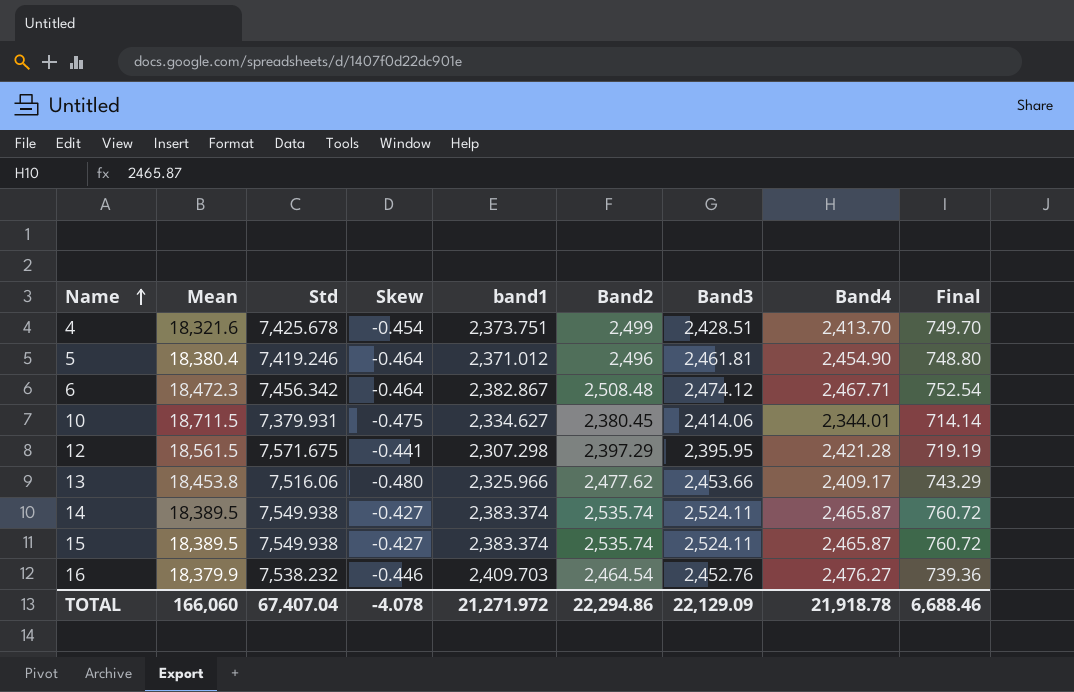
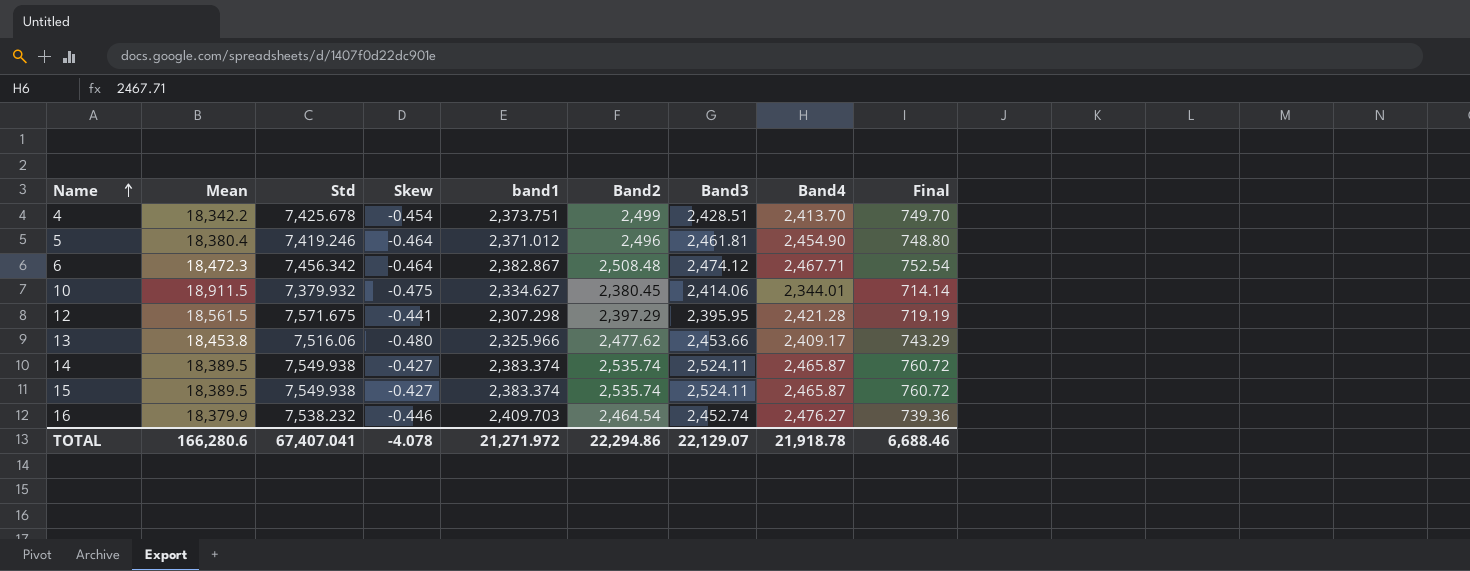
4 | Mean: 18,321.6 -> 18,342.2
10 | Mean: 18,711.5 -> 18,911.5
10 | Std: 7,379.931 -> 7,379.932
16 | Band3: 2,452.76 -> 2,452.74
TOTAL | Mean: 166,060 -> 166,280.6
TOTAL | Std: 67,407.04 -> 67,407.041
TOTAL | Band3: 22,129.09 -> 22,129.07

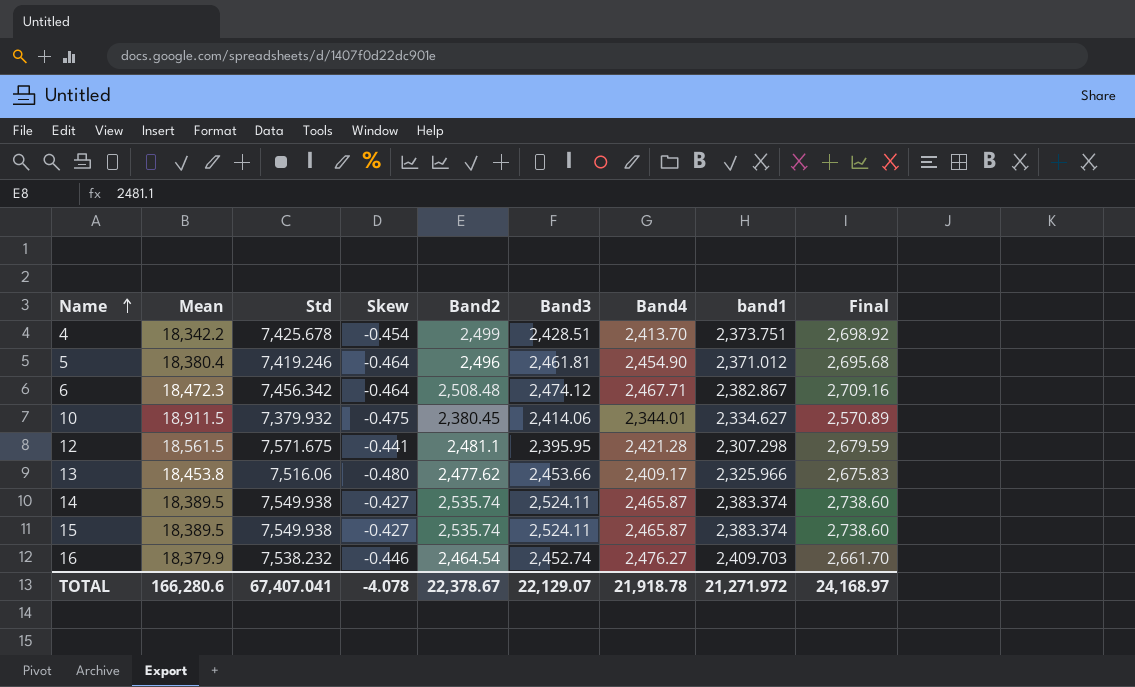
column band1 | position: 5 -> 8
column Final | formula: [Band2] * 0.3 -> [Band2] * 1.08
12 | Band2: 2,397.29 -> 2,481.1
TOTAL | Band2: 22,294.86 -> 22,378.67
TOTAL | Final: 6,688.46 -> 24,168.97

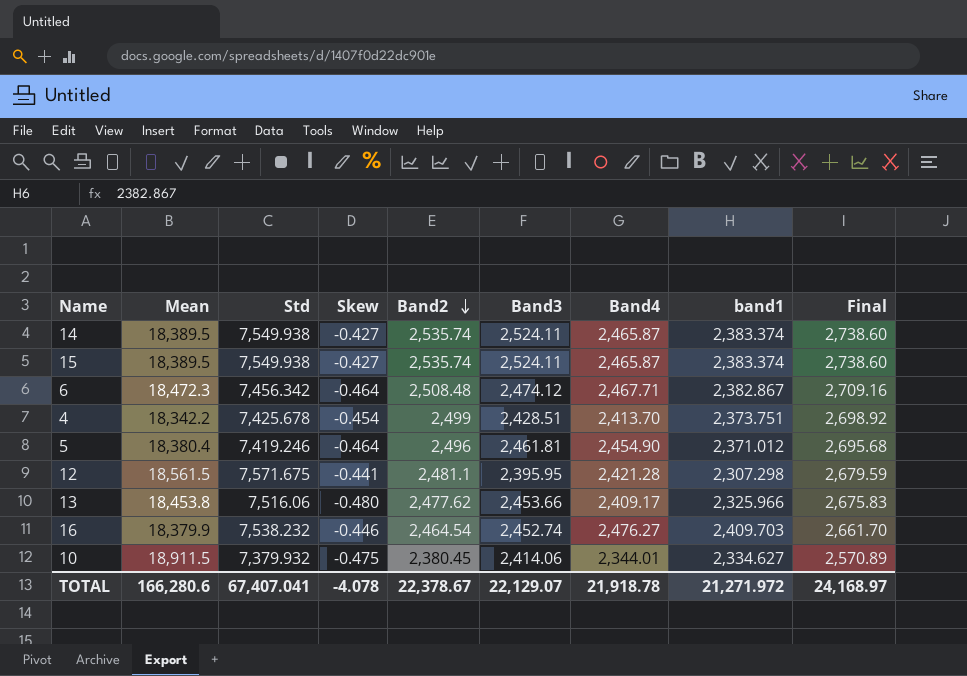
row order: Name ascending -> Band2 descending

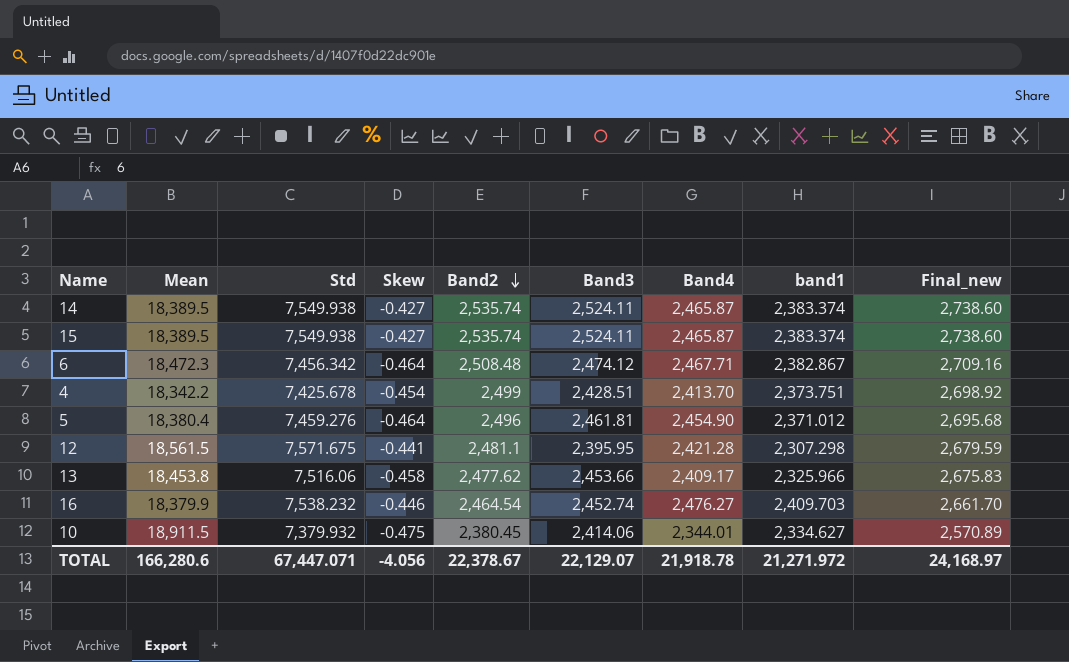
column name: Final -> Final_new
5 | Std: 7,419.246 -> 7,459.276
13 | Skew: -0.480 -> -0.458
TOTAL | Std: 67,407.041 -> 67,447.071
TOTAL | Skew: -4.078 -> -4.056

